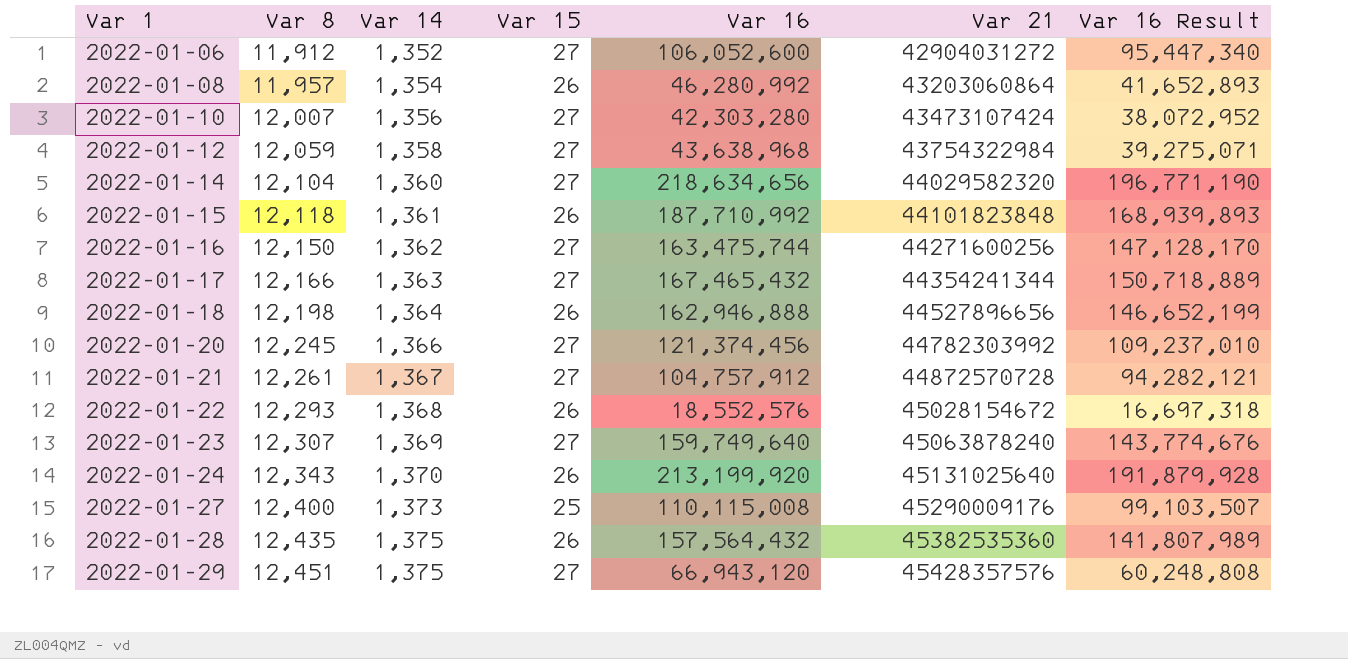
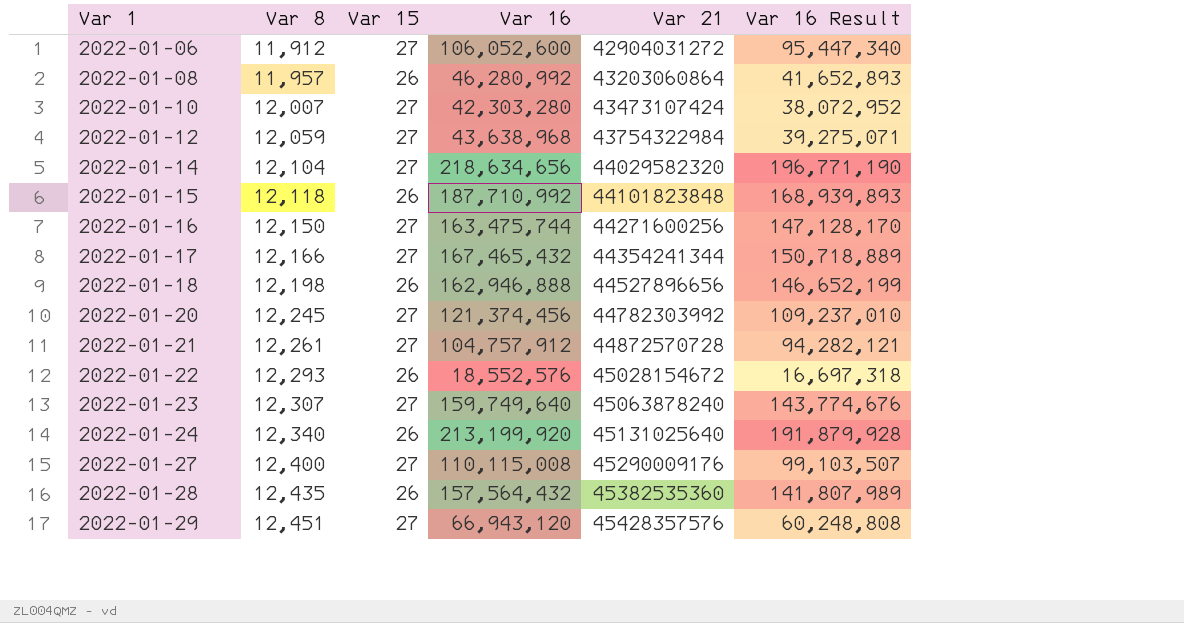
column Var 14 | position: 3 -> none
2022-01-24 | Var 8: 12,343 -> 12,340
2022-01-27 | Var 15: 25 -> 27

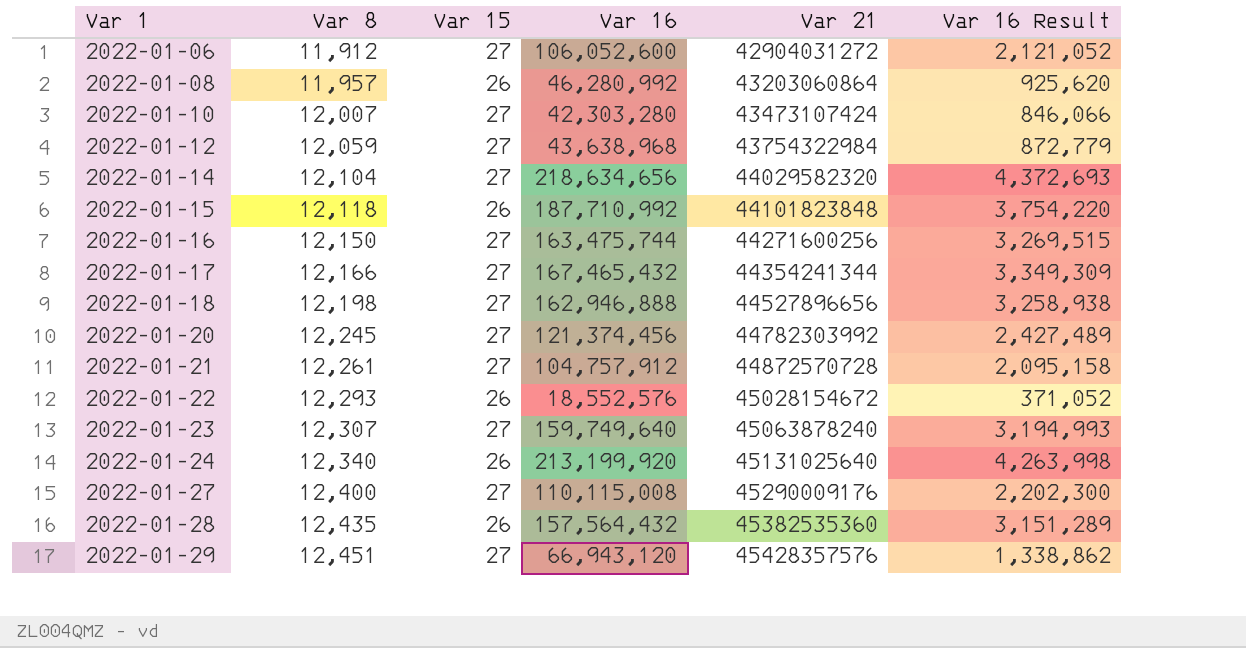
column Var 16 Result | formula: [Var 16] * 0.9 -> [Var 16] * 0.02
2022-01-18 | Var 15: 26 -> 27

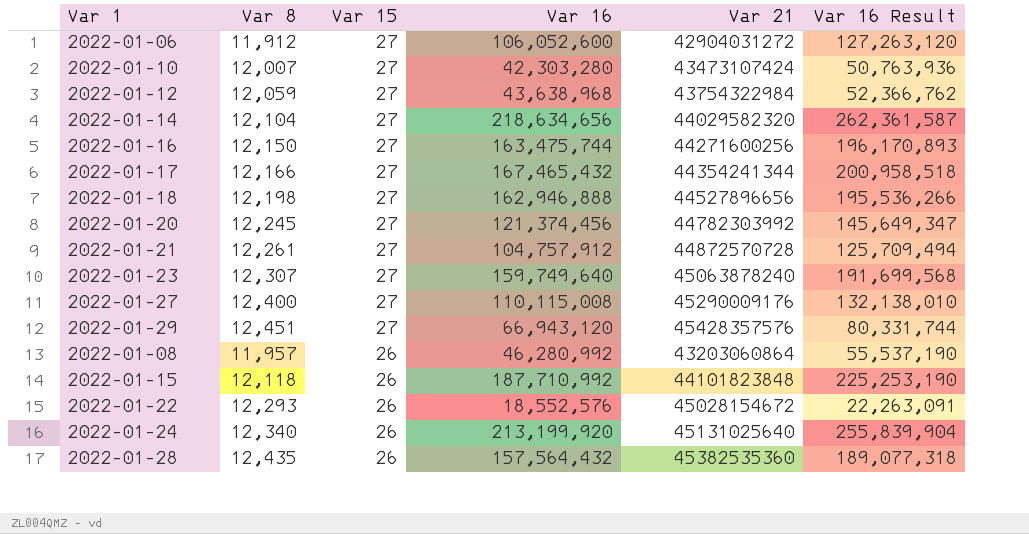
row order: Var 1 ascending -> Var 15 descending
column Var 16 Result | formula: [Var 16] * 0.02 -> [Var 16] * 1.2

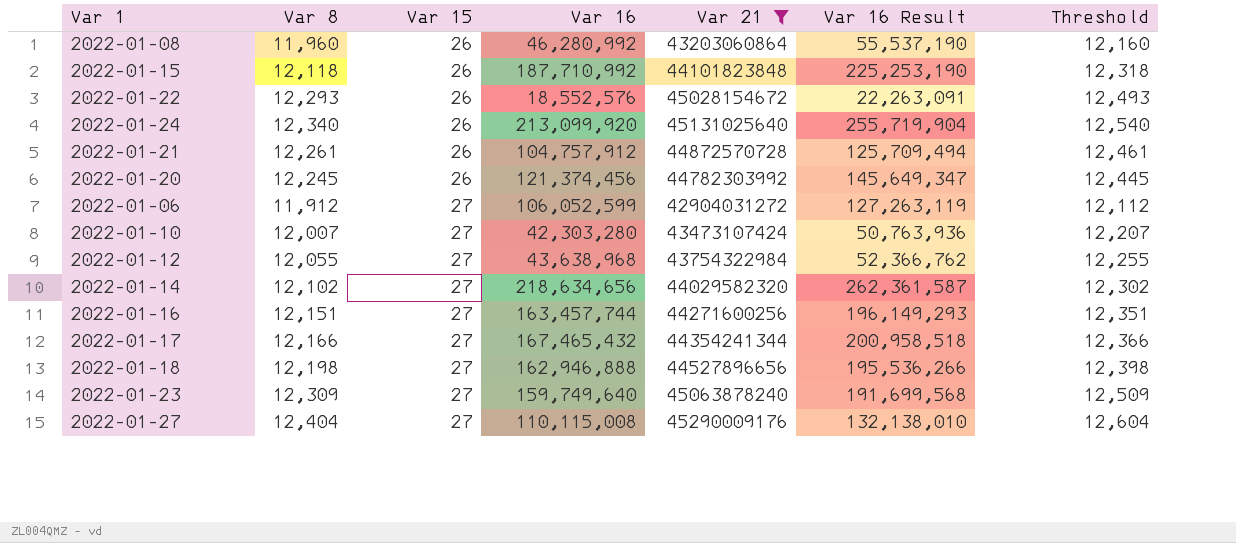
filter: none -> Var 21 <= 45290009176
row order: Var 15 descending -> Var 15 ascending
column Threshold | formula: none -> [Var 8] + 200
2022-01-08 | Var 8: 11,957 -> 11,960
2022-01-24 | Var 16: 213,199,920 -> 213,099,920
2022-01-24 | Var 16 Result: 255,839,904 -> 255,719,904
2022-01-21 | Var 15: 27 -> 26
2022-01-20 | Var 15: 27 -> 26
2022-01-06 | Var 16: 106,052,600 -> 106,052,599
2022-01-06 | Var 16 Result: 127,263,120 -> 127,263,119
2022-01-12 | Var 8: 12,059 -> 12,055
2022-01-14 | Var 8: 12,104 -> 12,102
2022-01-16 | Var 8: 12,150 -> 12,151
2022-01-16 | Var 16: 163,475,744 -> 163,457,744
2022-01-16 | Var 16 Result: 196,170,893 -> 196,149,293
2022-01-23 | Var 8: 12,307 -> 12,309
2022-01-27 | Var 8: 12,400 -> 12,404

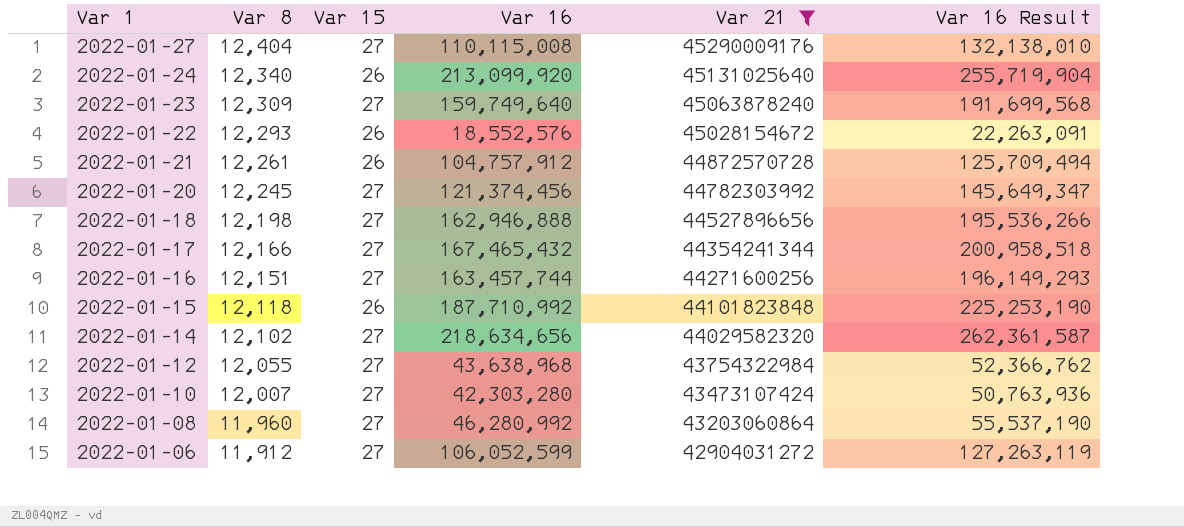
row order: Var 15 ascending -> Var 1 descending
column Threshold | formula: [Var 8] + 200 -> none
2022-01-20 | Var 15: 26 -> 27
2022-01-08 | Var 15: 26 -> 27

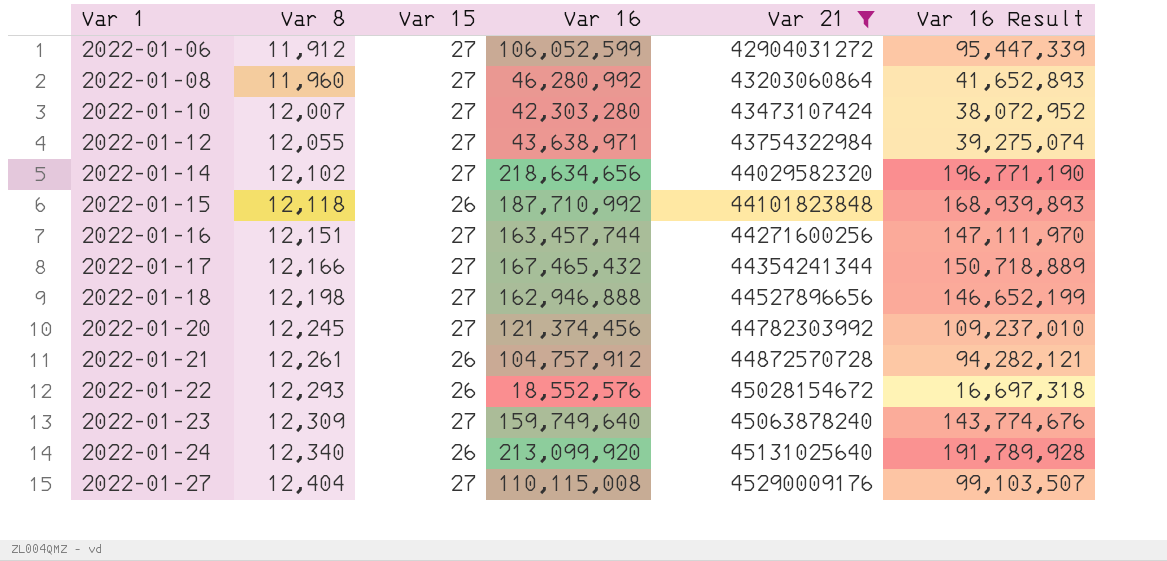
row order: Var 1 descending -> Var 1 ascending
column Var 16 Result | formula: [Var 16] * 1.2 -> [Var 16] * 0.9
2022-01-12 | Var 16: 43,638,968 -> 43,638,971

